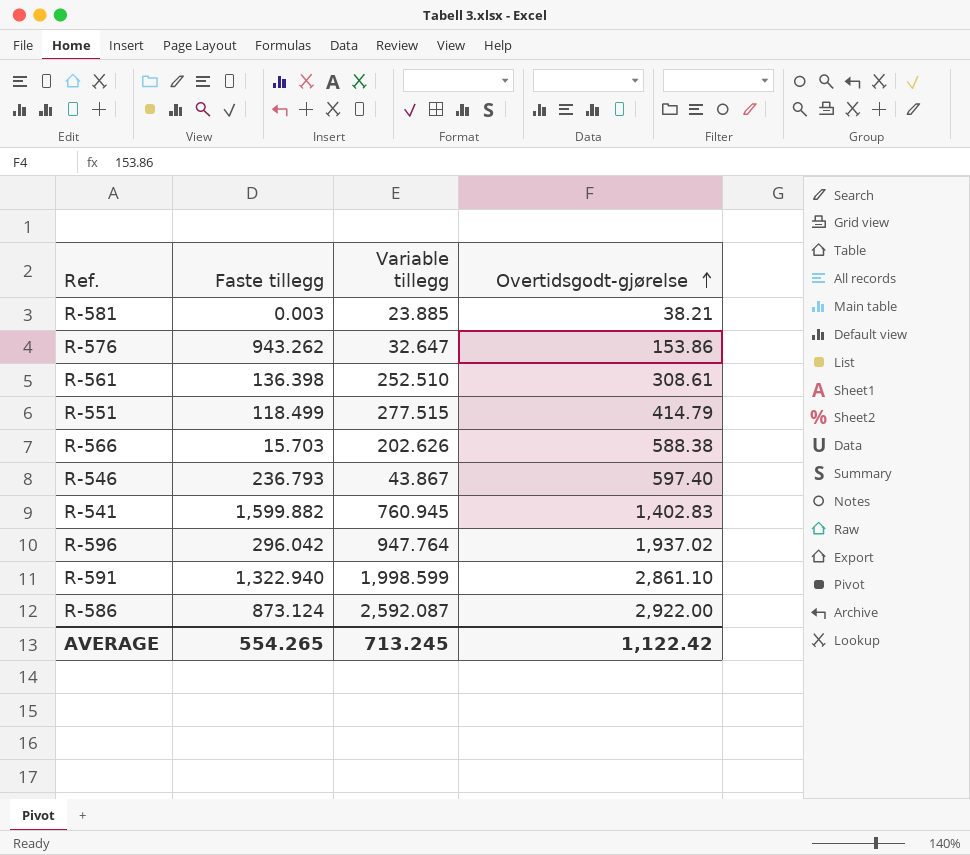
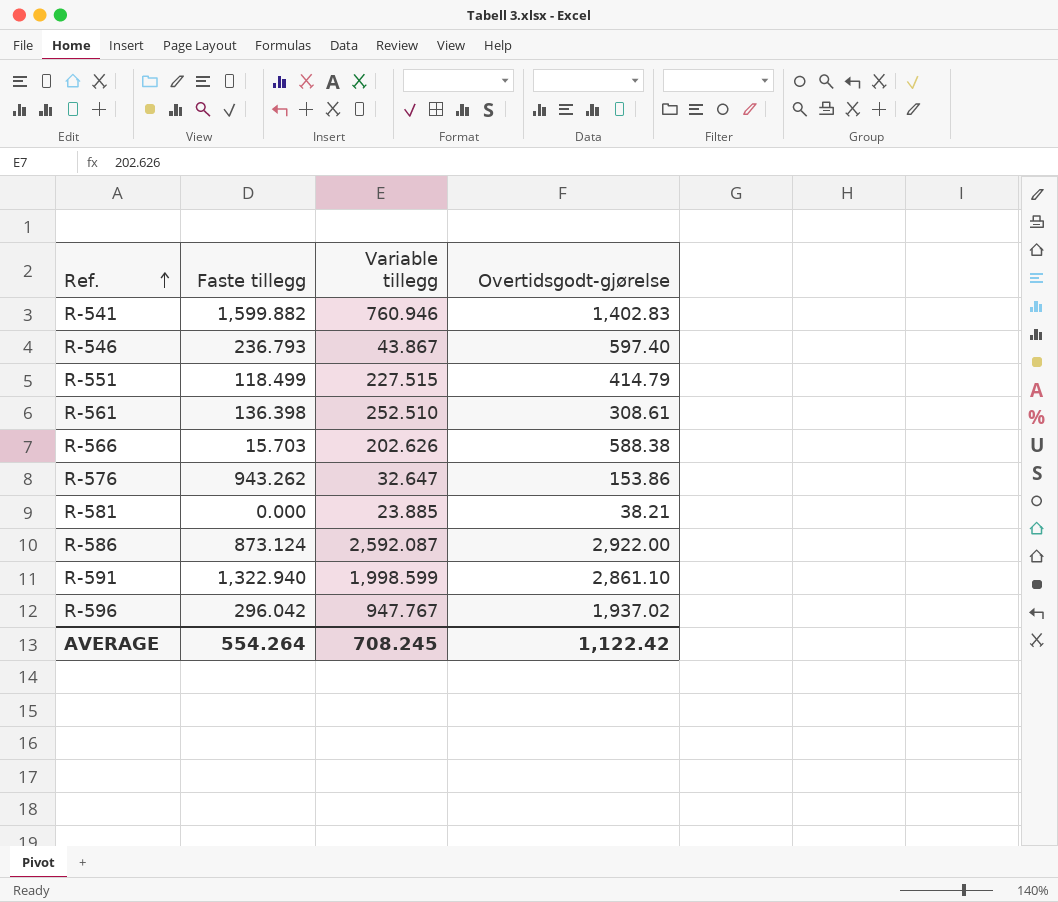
row order: Overtidsgodt-gjørelse ascending -> Ref. ascending
R-541 | Variable tillegg: 760.945 -> 760.946
R-551 | Variable tillegg: 277.515 -> 227.515
R-581 | Faste tillegg: 0.003 -> 0.000
R-596 | Variable tillegg: 947.764 -> 947.767
AVERAGE | Faste tillegg: 554.265 -> 554.264
AVERAGE | Variable tillegg: 713.245 -> 708.245

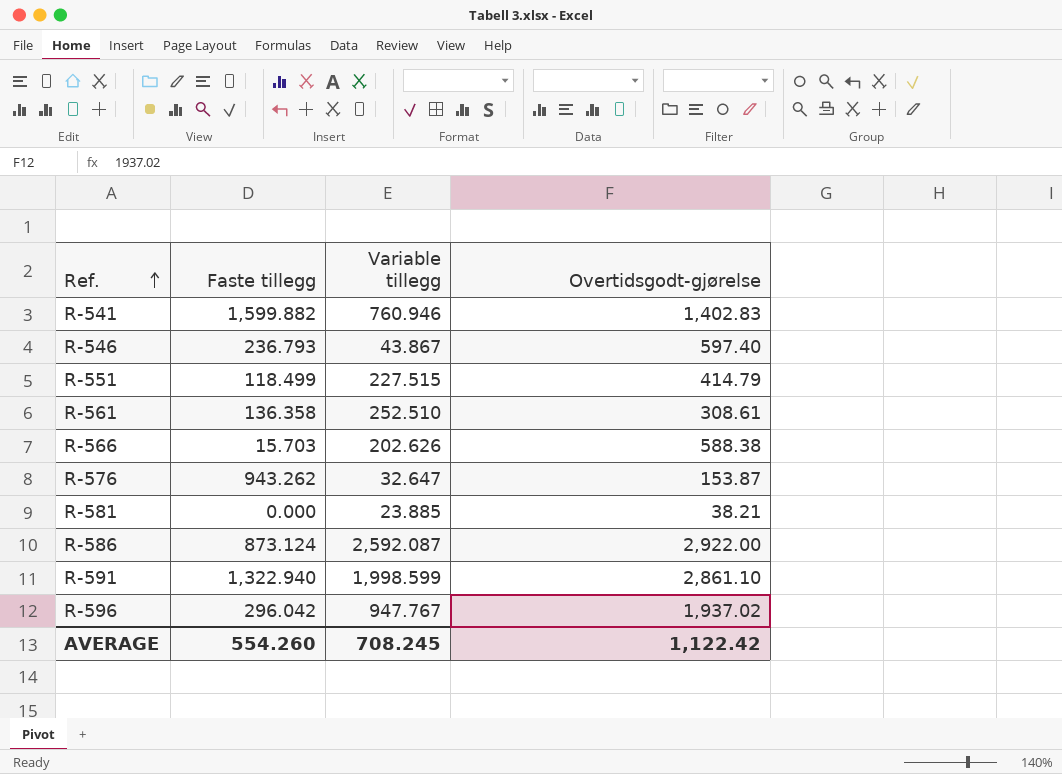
R-561 | Faste tillegg: 136.398 -> 136.358
R-576 | Overtidsgodt-gjørelse: 153.86 -> 153.87
AVERAGE | Faste tillegg: 554.264 -> 554.260

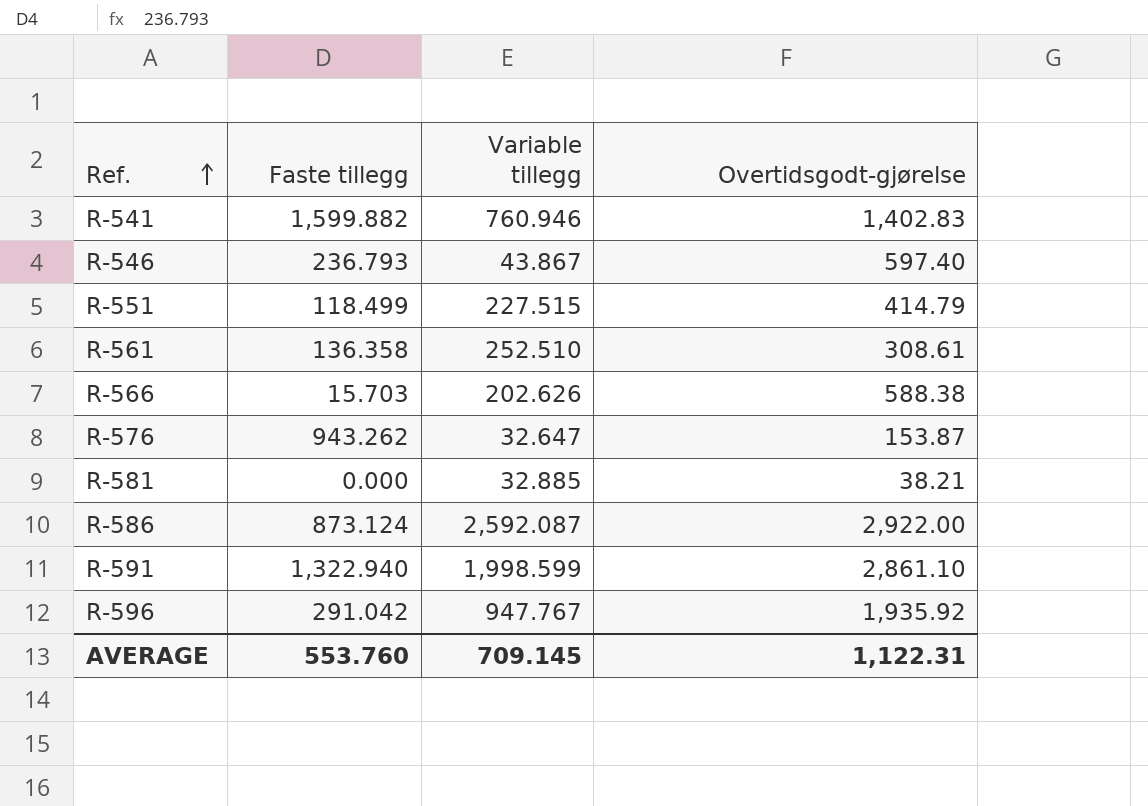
R-581 | Variable tillegg: 23.885 -> 32.885
R-596 | Faste tillegg: 296.042 -> 291.042
R-596 | Overtidsgodt-gjørelse: 1,937.02 -> 1,935.92
AVERAGE | Faste tillegg: 554.260 -> 553.760
AVERAGE | Variable tillegg: 708.245 -> 709.145
AVERAGE | Overtidsgodt-gjørelse: 1,122.42 -> 1,122.31

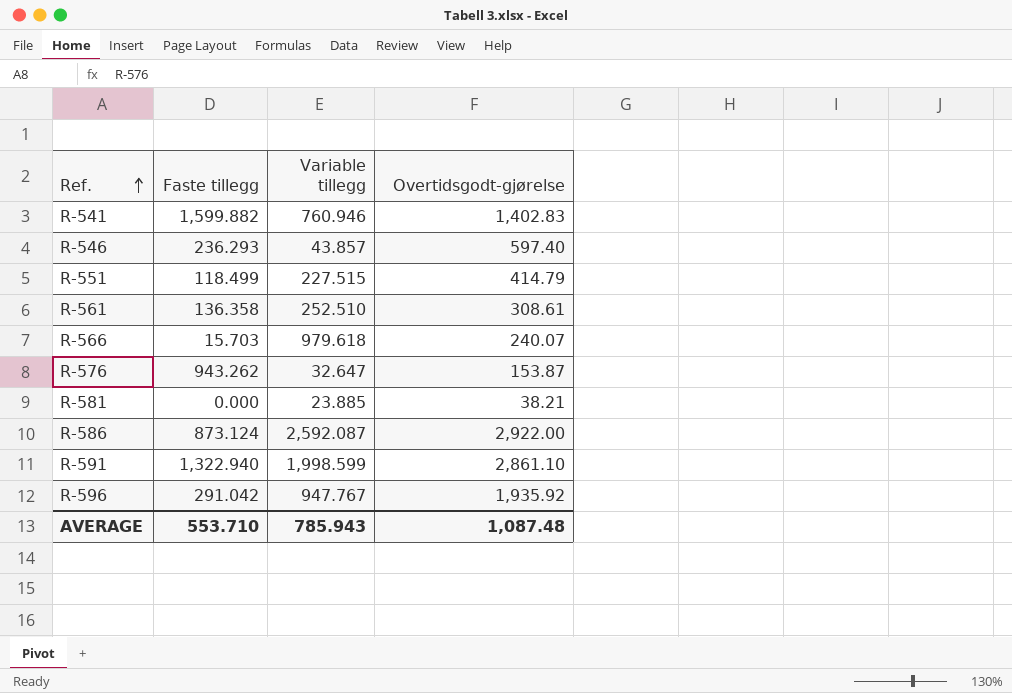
R-546 | Faste tillegg: 236.793 -> 236.293
R-546 | Variable tillegg: 43.867 -> 43.857
R-566 | Variable tillegg: 202.626 -> 979.618
R-566 | Overtidsgodt-gjørelse: 588.38 -> 240.07
R-581 | Variable tillegg: 32.885 -> 23.885
AVERAGE | Faste tillegg: 553.760 -> 553.710
AVERAGE | Variable tillegg: 709.145 -> 785.943
AVERAGE | Overtidsgodt-gjørelse: 1,122.31 -> 1,087.48

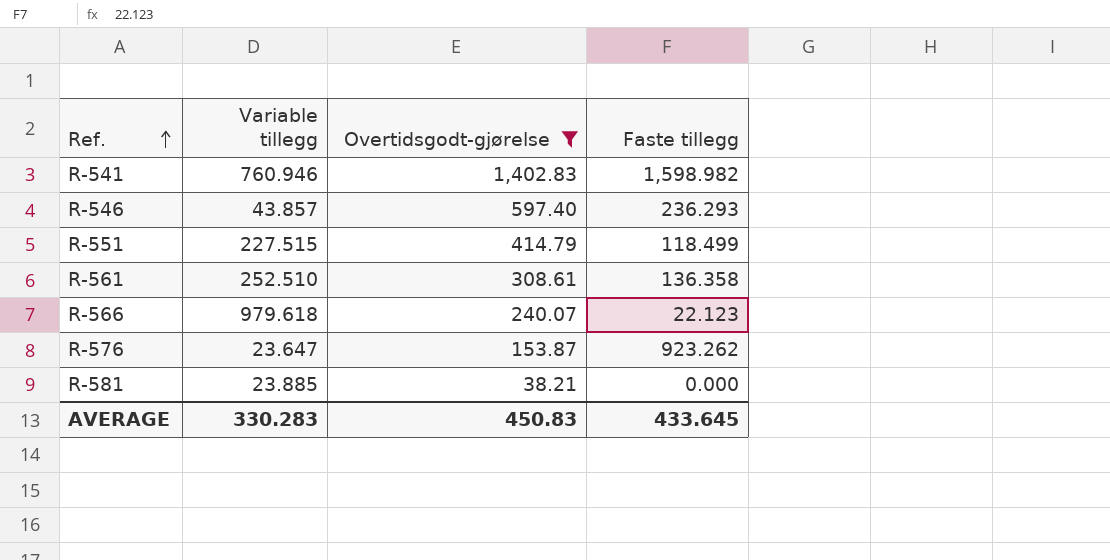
filter: none -> Overtidsgodt-gjørelse <= 1,402.83
column Faste tillegg | position: 2 -> 4
R-541 | Faste tillegg: 1,599.882 -> 1,598.982
R-566 | Faste tillegg: 15.703 -> 22.123
R-576 | Variable tillegg: 32.647 -> 23.647
R-576 | Faste tillegg: 943.262 -> 923.262
AVERAGE | Variable tillegg: 785.943 -> 330.283
AVERAGE | Overtidsgodt-gjørelse: 1,087.48 -> 450.83
AVERAGE | Faste tillegg: 553.710 -> 433.645

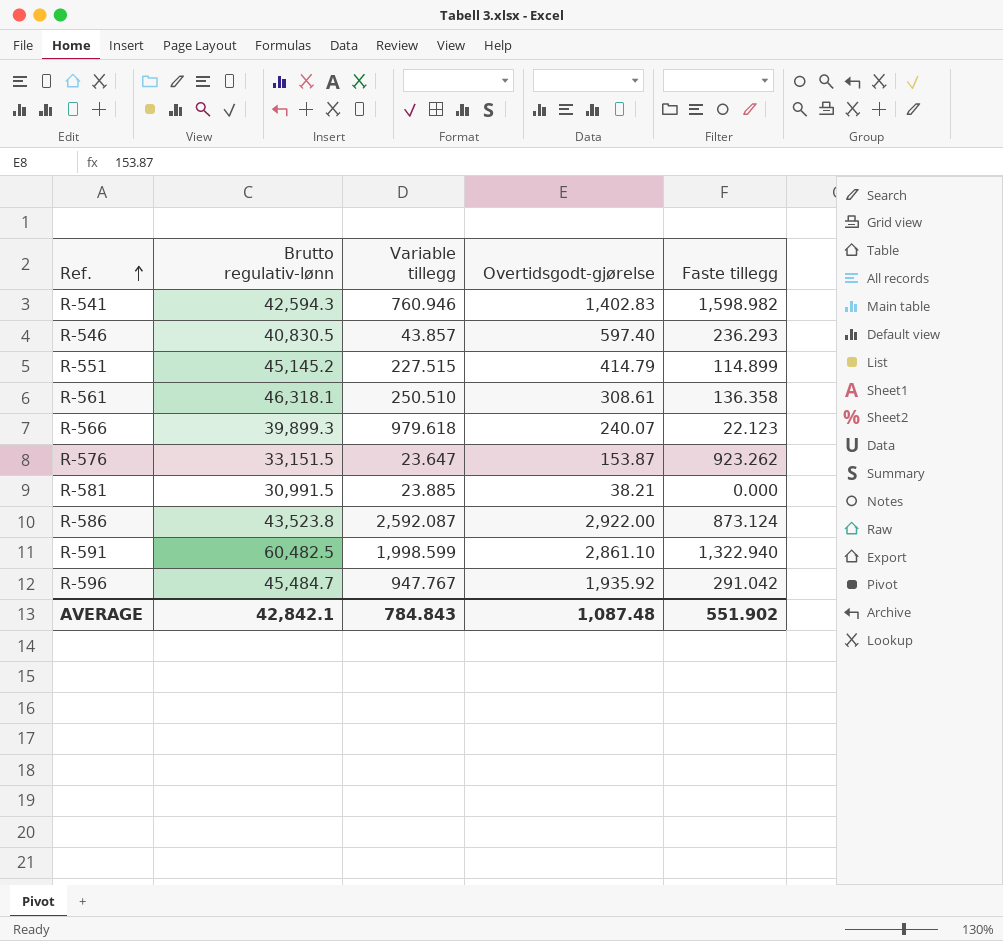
filter: Overtidsgodt-gjørelse <= 1,402.83 -> none
column Brutto regulativ-lønn | position: none -> 2
R-551 | Faste tillegg: 118.499 -> 114.899
R-561 | Variable tillegg: 252.510 -> 250.510
AVERAGE | Variable tillegg: 330.283 -> 784.843
AVERAGE | Overtidsgodt-gjørelse: 450.83 -> 1,087.48
AVERAGE | Faste tillegg: 433.645 -> 551.902

